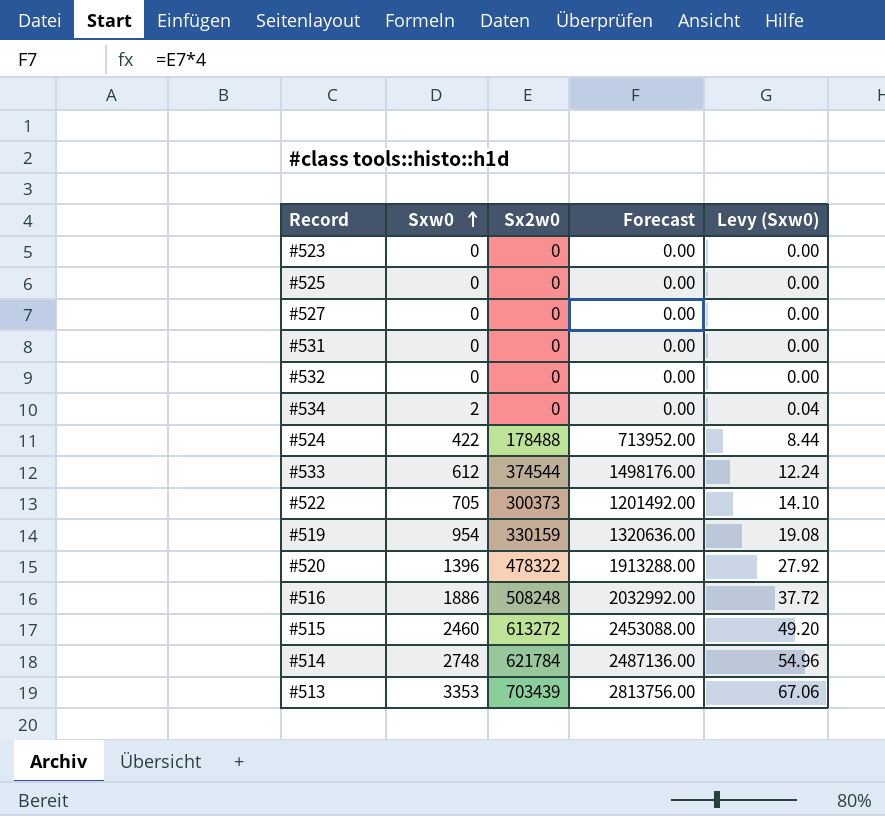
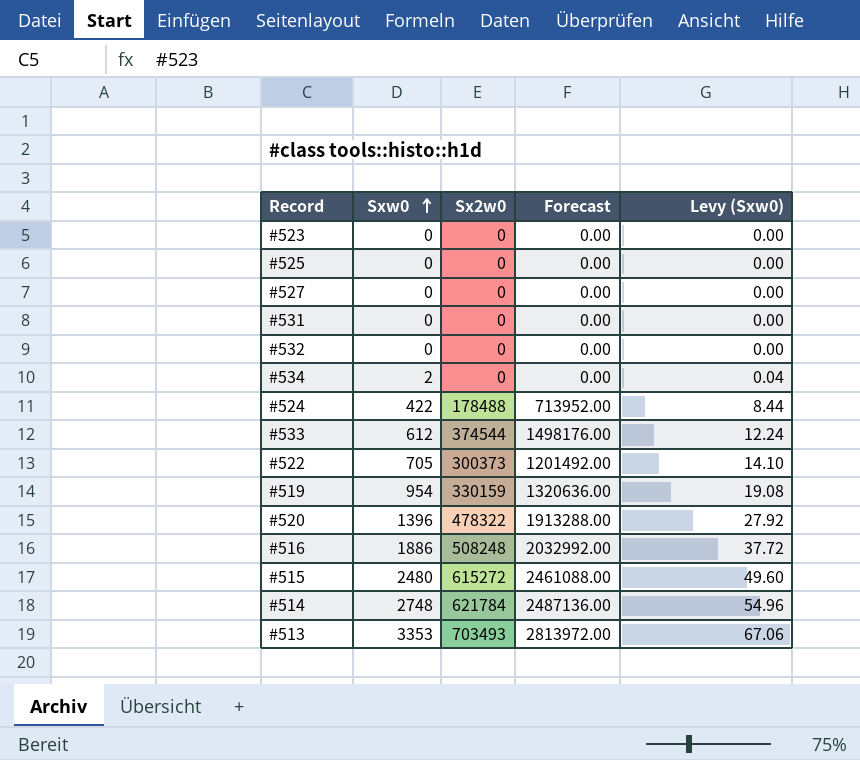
#515 | Sxw0: 2460 -> 2480
#515 | Sx2w0: 613272 -> 615272
#515 | Forecast: 2453088.00 -> 2461088.00
#515 | Levy (Sxw0): 49.20 -> 49.60
#513 | Sx2w0: 703439 -> 703493
#513 | Forecast: 2813756.00 -> 2813972.00

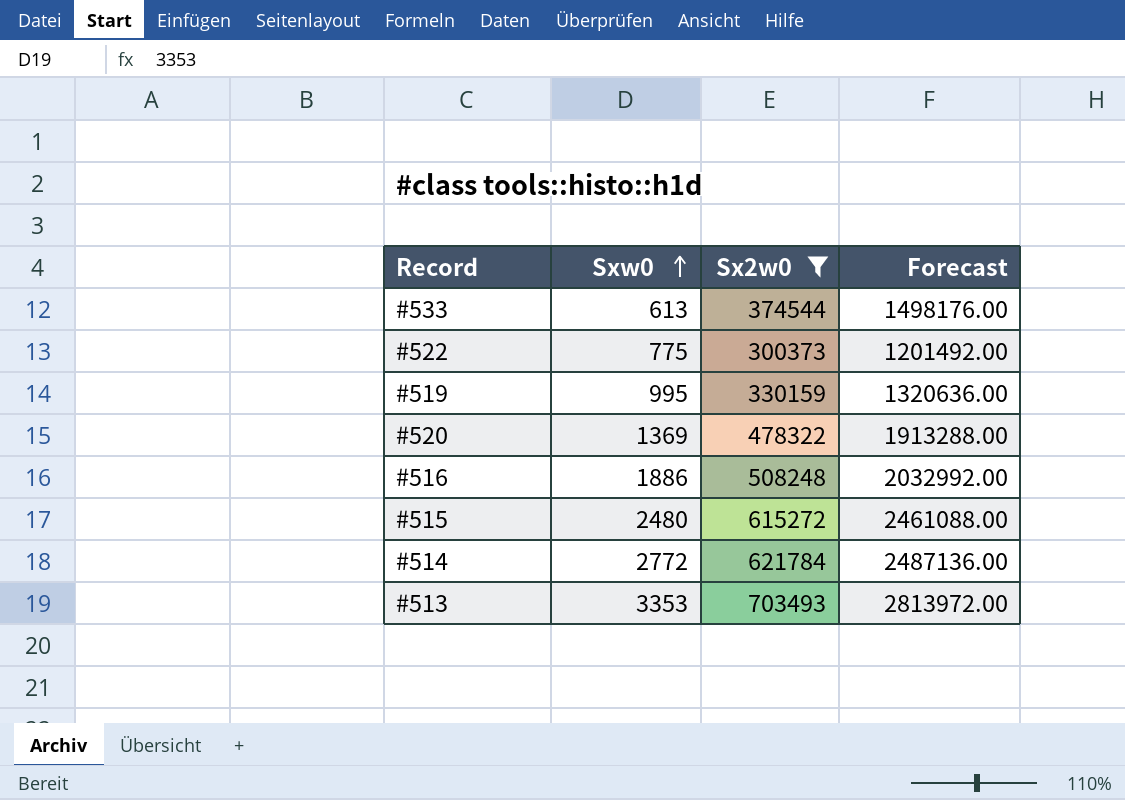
filter: none -> Sx2w0 >= 300373
column Levy (Sxw0) | formula: [Sxw0] * 0.02 -> none
#533 | Sxw0: 612 -> 613
#522 | Sxw0: 705 -> 775
#519 | Sxw0: 954 -> 995
#520 | Sxw0: 1396 -> 1369
#514 | Sxw0: 2748 -> 2772

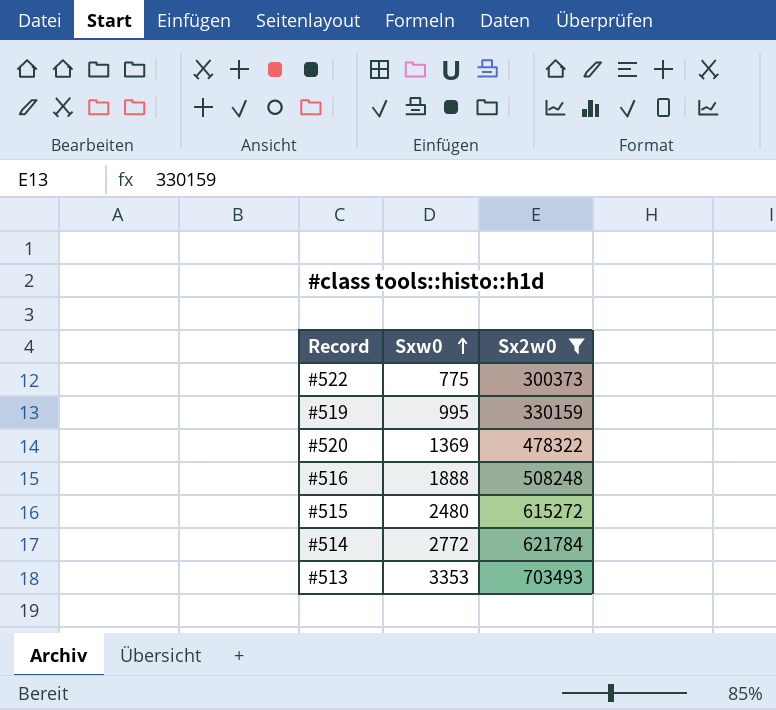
column Forecast | formula: [Sx2w0] * 4 -> none
row #533: 613 | 374544 | 1498176.00 -> none
#516 | Sxw0: 1886 -> 1888

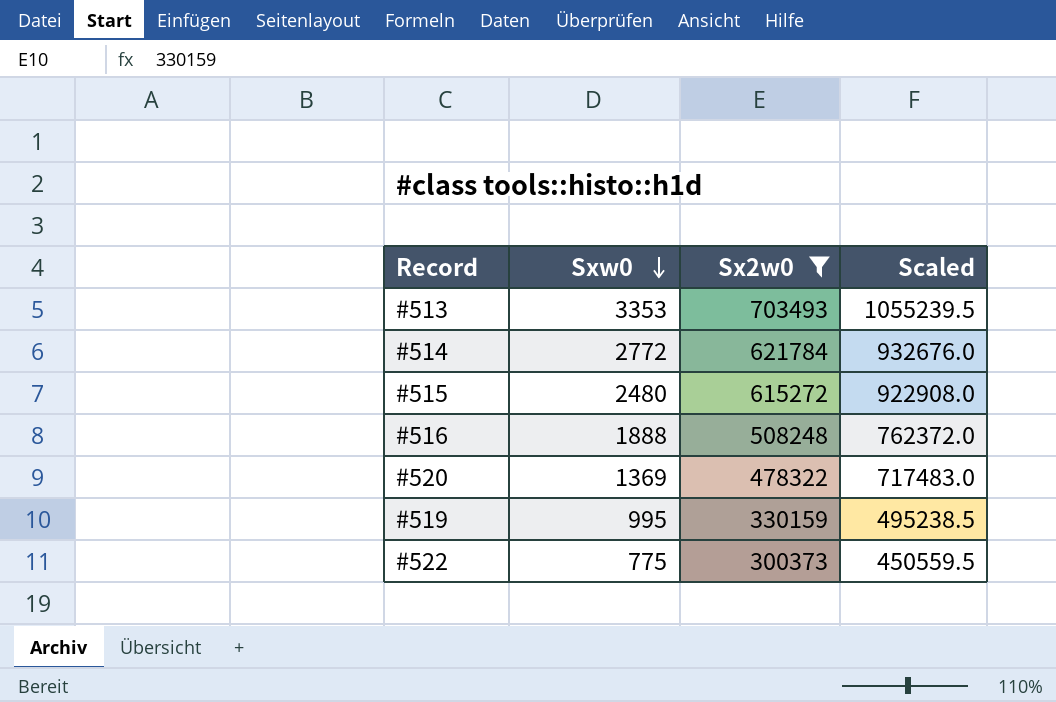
row order: Sxw0 ascending -> Sxw0 descending
column Scaled | formula: none -> [Sx2w0] * 1.5

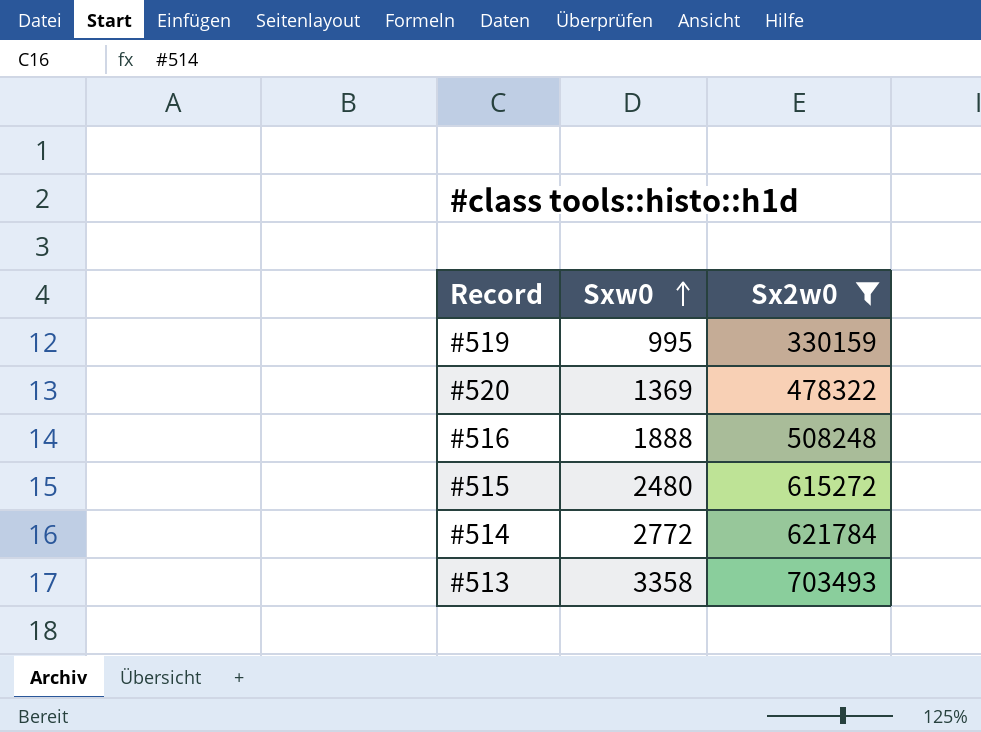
row order: Sxw0 descending -> Sxw0 ascending
column Scaled | formula: [Sx2w0] * 1.5 -> none
row #522: 775 | 300373 | 450559.5 -> none
#513 | Sxw0: 3353 -> 3358

